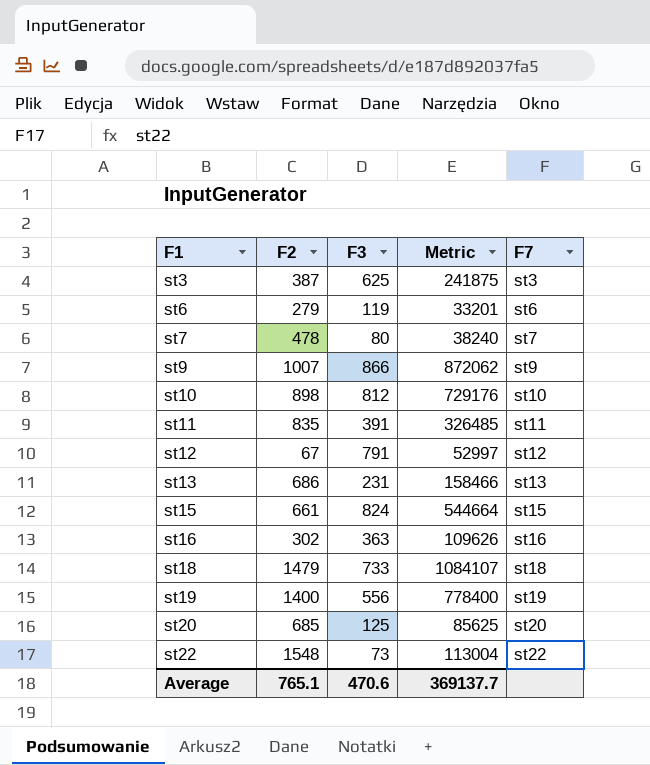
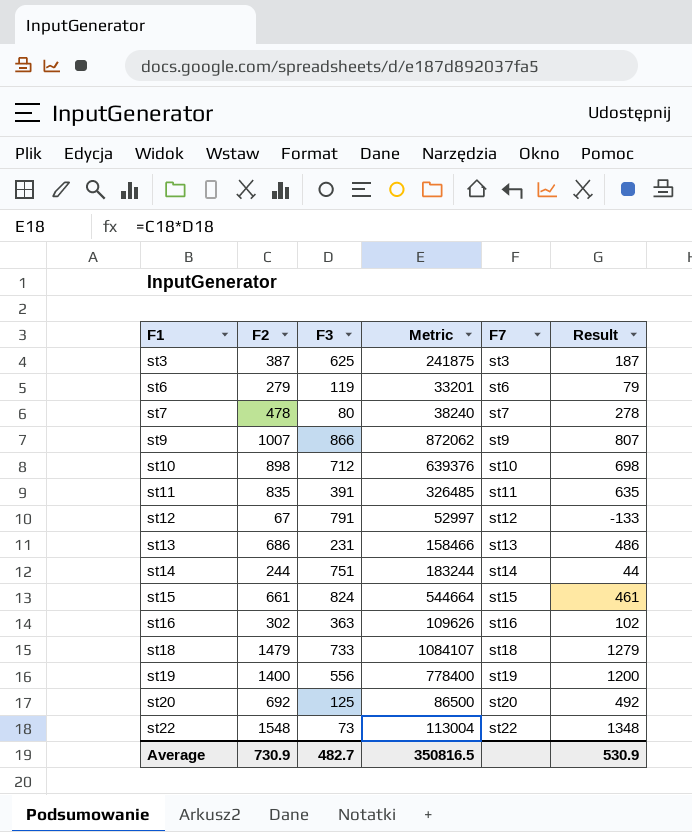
column Result | formula: none -> [F2] - 200
st10 | F3: 812 -> 712
st10 | Metric: 729176 -> 639376
row st14: none -> 244 | 751 | 183244 | st14 | 44
st20 | F2: 685 -> 692
st20 | Metric: 85625 -> 86500
Average | F2: 765.1 -> 730.9
Average | F3: 470.6 -> 482.7
Average | Metric: 369137.7 -> 350816.5

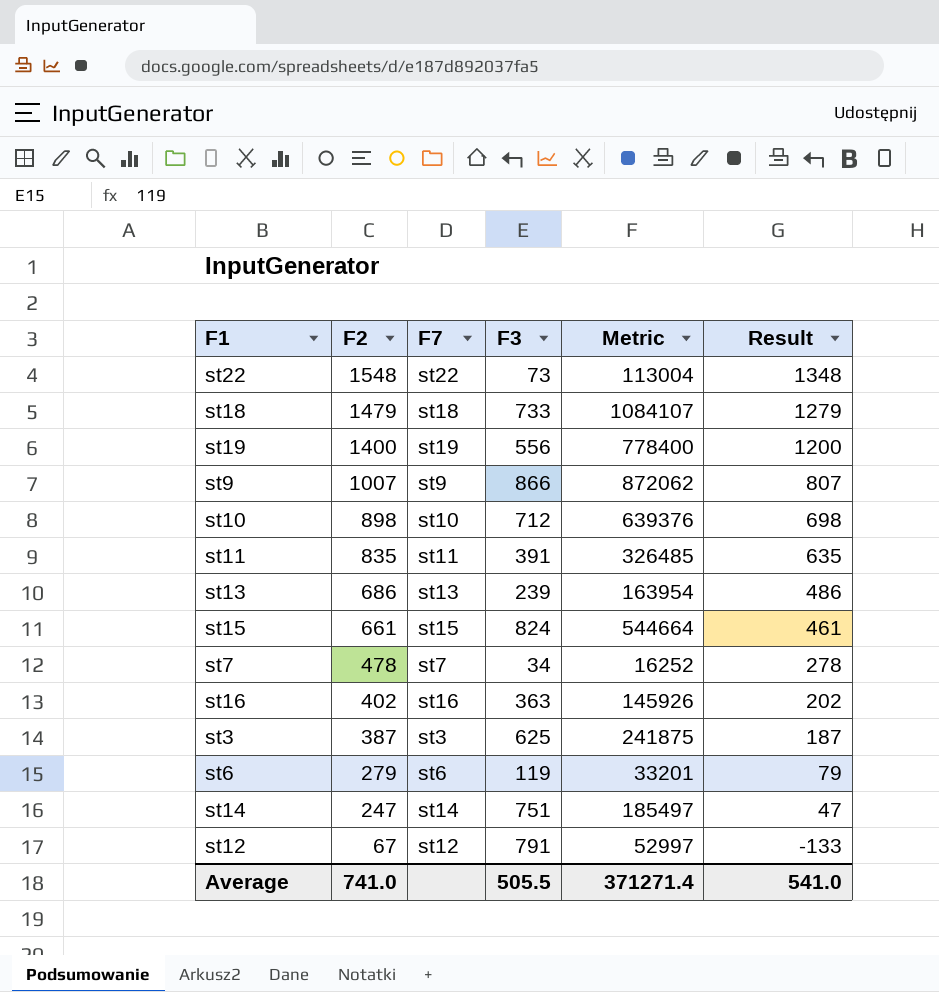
row order: F1 ascending -> F2 descending
column F7 | position: 5 -> 3
row st20: 692 | 125 | 86500 | st20 | 492 -> none
st13 | F3: 231 -> 239
st13 | Metric: 158466 -> 163954
st7 | F3: 80 -> 34
st7 | Metric: 38240 -> 16252
st16 | F2: 302 -> 402
st16 | Metric: 109626 -> 145926
st16 | Result: 102 -> 202
st14 | F2: 244 -> 247
st14 | Metric: 183244 -> 185497
st14 | Result: 44 -> 47
Average | F2: 730.9 -> 741.0
Average | F3: 482.7 -> 505.5
Average | Metric: 350816.5 -> 371271.4
Average | Result: 530.9 -> 541.0

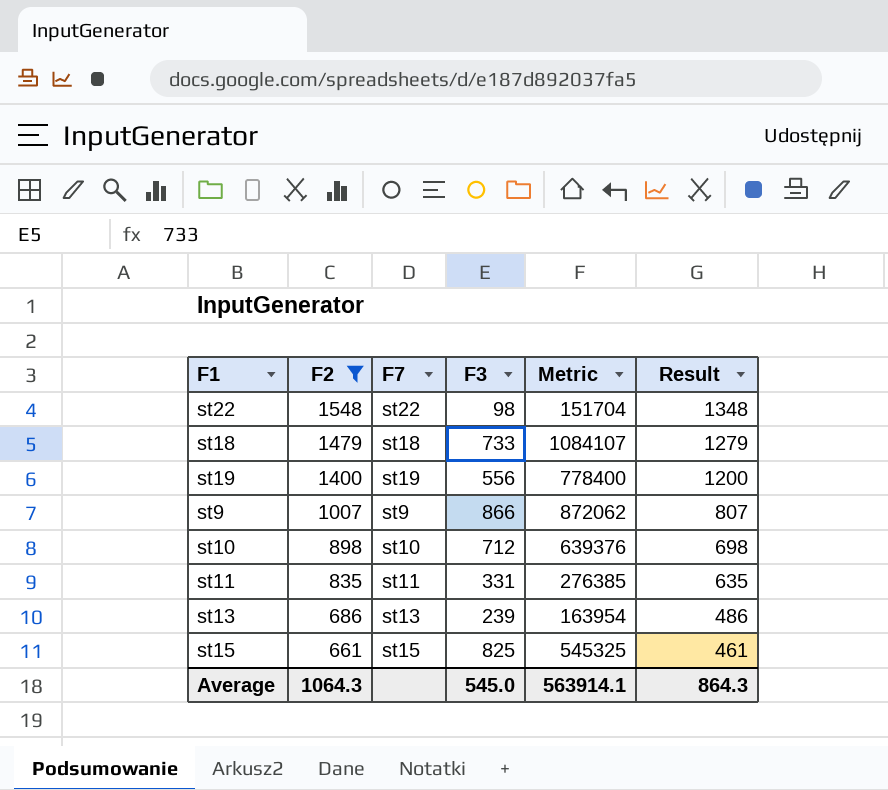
filter: none -> F2 >= 661
st22 | F3: 73 -> 98
st22 | Metric: 113004 -> 151704
st11 | F3: 391 -> 331
st11 | Metric: 326485 -> 276385
st15 | F3: 824 -> 825
st15 | Metric: 544664 -> 545325
Average | F2: 741.0 -> 1064.3
Average | F3: 505.5 -> 545.0
Average | Metric: 371271.4 -> 563914.1
Average | Result: 541.0 -> 864.3

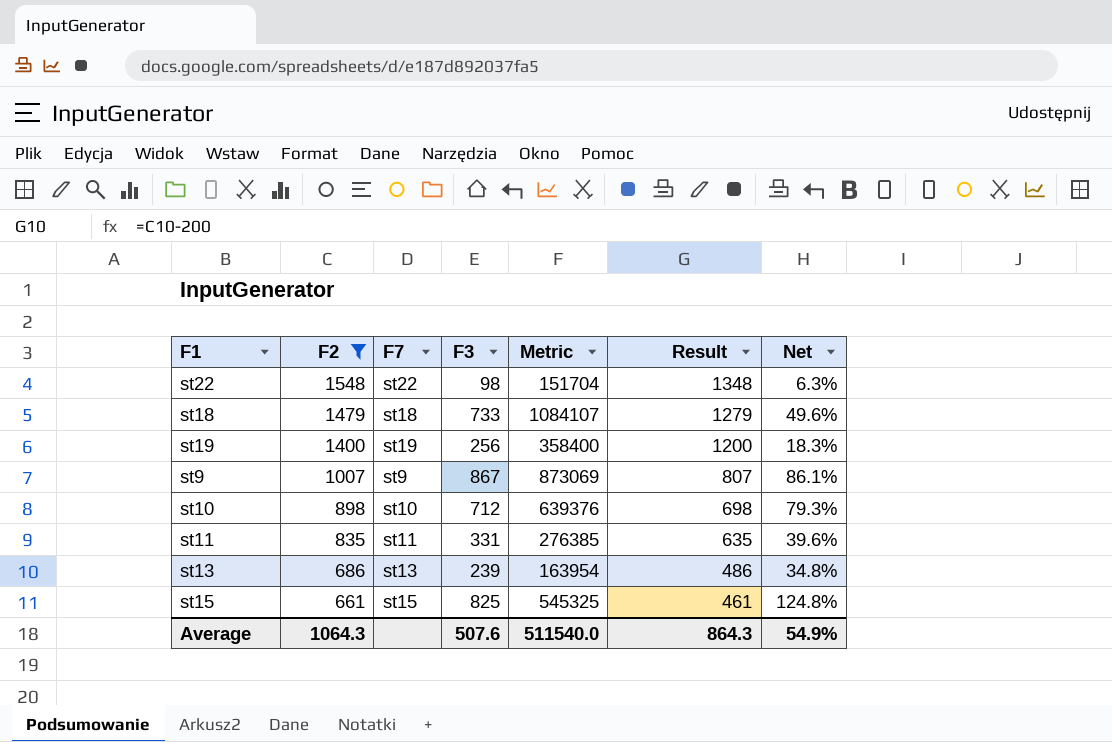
column Net | formula: none -> [F3] / [F2]
st19 | F3: 556 -> 256
st19 | Metric: 778400 -> 358400
st9 | F3: 866 -> 867
st9 | Metric: 872062 -> 873069
Average | F3: 545.0 -> 507.6
Average | Metric: 563914.1 -> 511540.0

